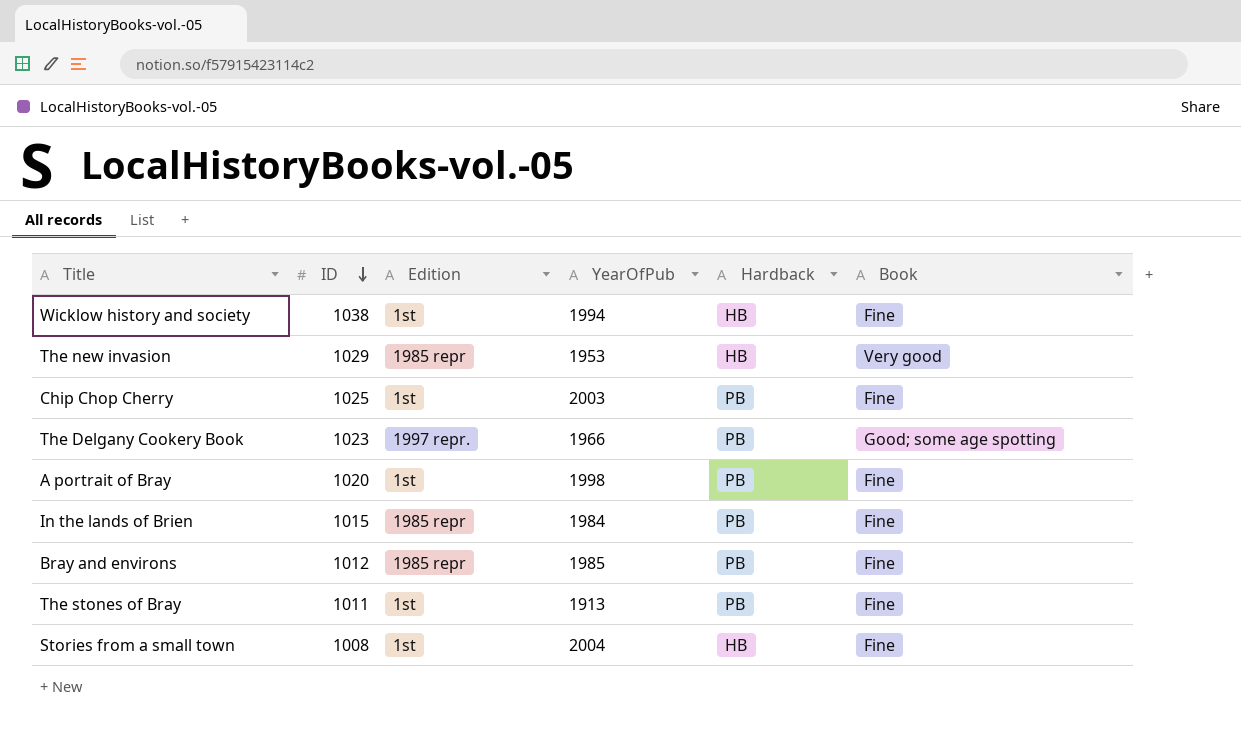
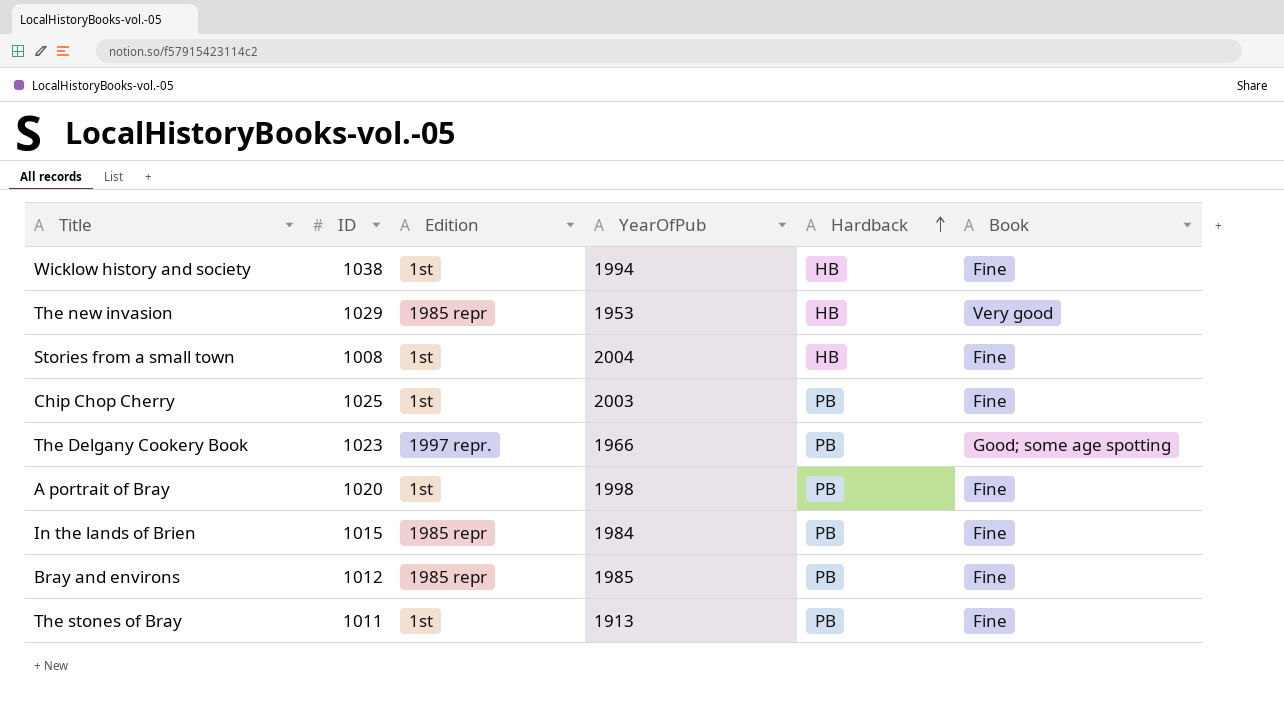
row order: ID descending -> Hardback ascending

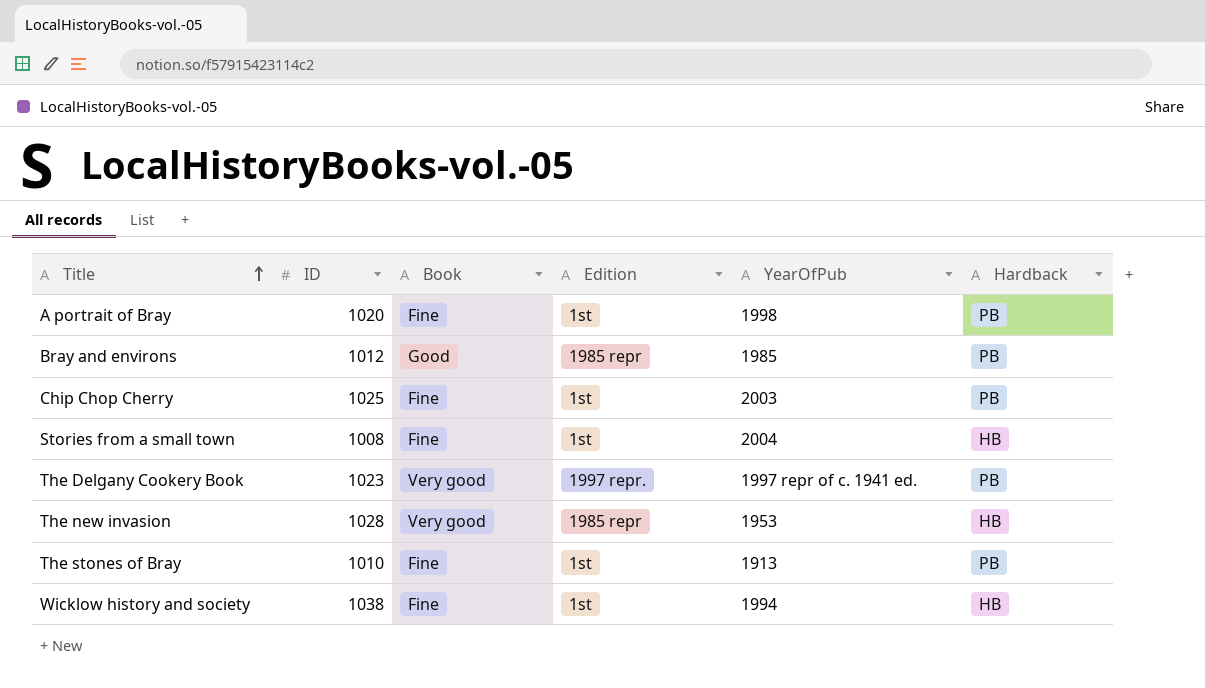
row order: Hardback ascending -> Title ascending
column Book | position: 6 -> 3
row In the lands of Brien: 1015 | 1985 repr | 1984 | PB | Fine -> none
Bray and environs | Book: Fine -> Good
The Delgany Cookery Book | Book: Good; some age spotting -> Very good
The Delgany Cookery Book | YearOfPub: 1966 -> 1997 repr of c. 1941 ed.
The new invasion | ID: 1029 -> 1028
The stones of Bray | ID: 1011 -> 1010

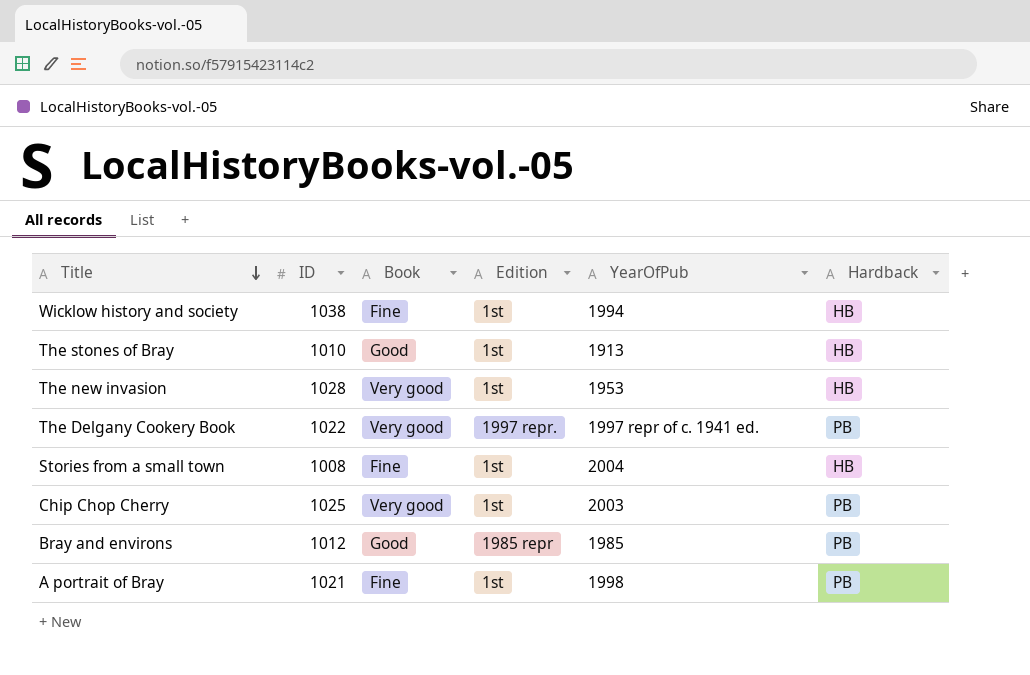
row order: Title ascending -> Title descending
The stones of Bray | Book: Fine -> Good
The stones of Bray | Hardback: PB -> HB
The new invasion | Edition: 1985 repr -> 1st
The Delgany Cookery Book | ID: 1023 -> 1022
Chip Chop Cherry | Book: Fine -> Very good
A portrait of Bray | ID: 1020 -> 1021

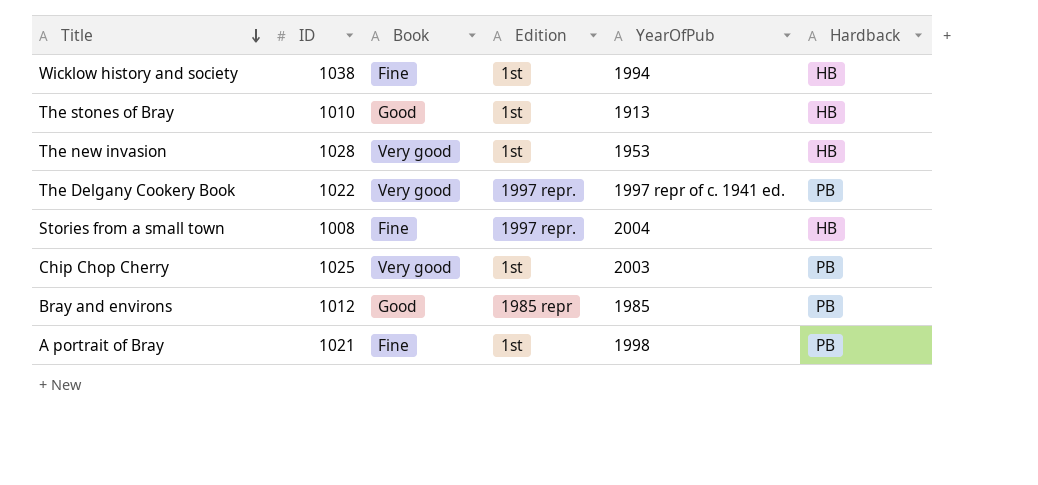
Stories from a small town | Edition: 1st -> 1997 repr.

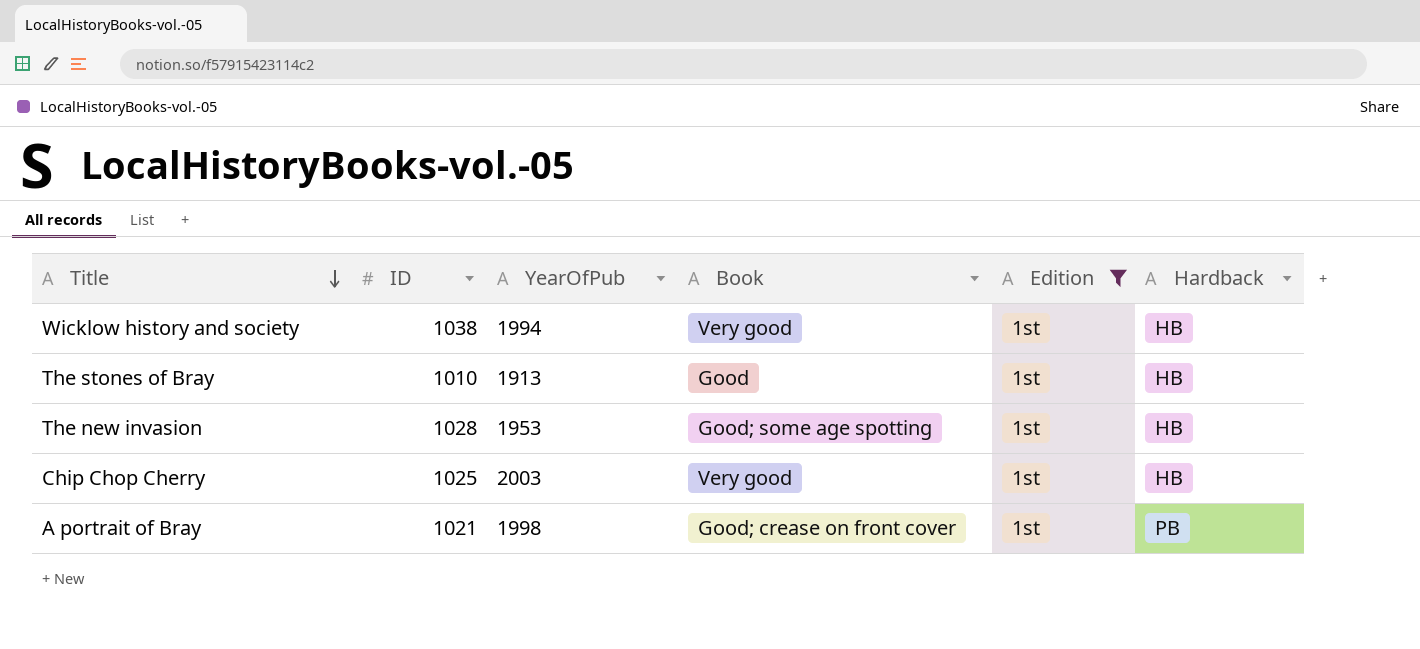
filter: none -> Edition = 1st
column YearOfPub | position: 5 -> 3
Wicklow history and society | Book: Fine -> Very good
The new invasion | Book: Very good -> Good; some age spotting
Chip Chop Cherry | Hardback: PB -> HB
A portrait of Bray | Book: Fine -> Good; crease on front cover

